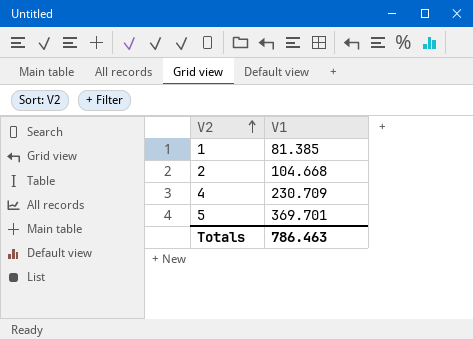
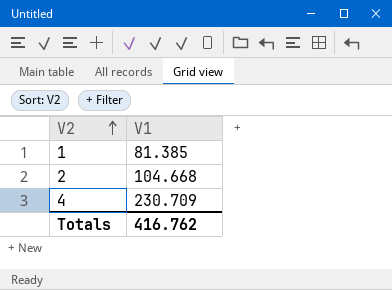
row 5: 369.701 -> none
Totals | V1: 786.463 -> 416.762

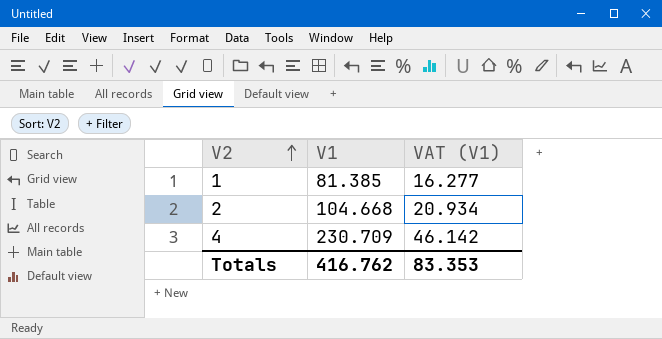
column VAT (V1) | formula: none -> [V1] * 0.2

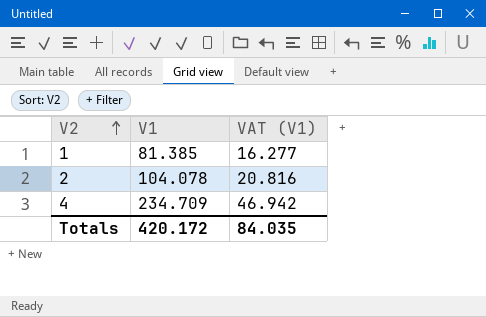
2 | V1: 104.668 -> 104.078
2 | VAT (V1): 20.934 -> 20.816
4 | V1: 230.709 -> 234.709
4 | VAT (V1): 46.142 -> 46.942
Totals | V1: 416.762 -> 420.172
Totals | VAT (V1): 83.353 -> 84.035

